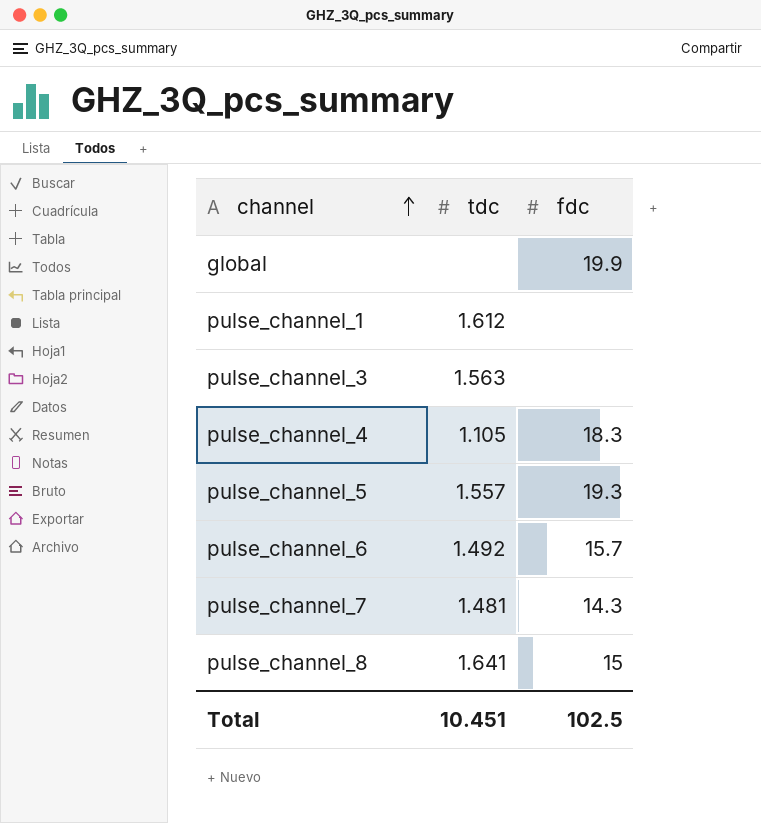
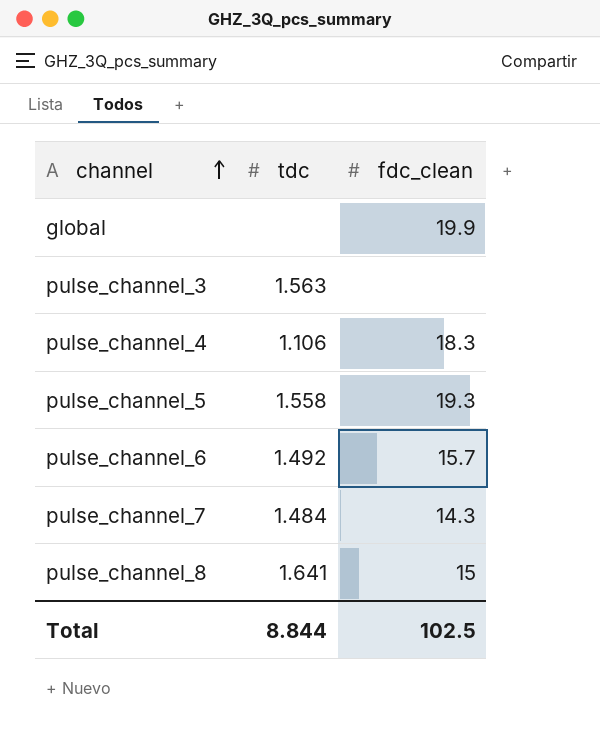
column name: fdc -> fdc_clean
row pulse_channel_1: 1.612 | none -> none
pulse_channel_4 | tdc: 1.105 -> 1.106
pulse_channel_5 | tdc: 1.557 -> 1.558
pulse_channel_7 | tdc: 1.481 -> 1.484
Total | tdc: 10.451 -> 8.844

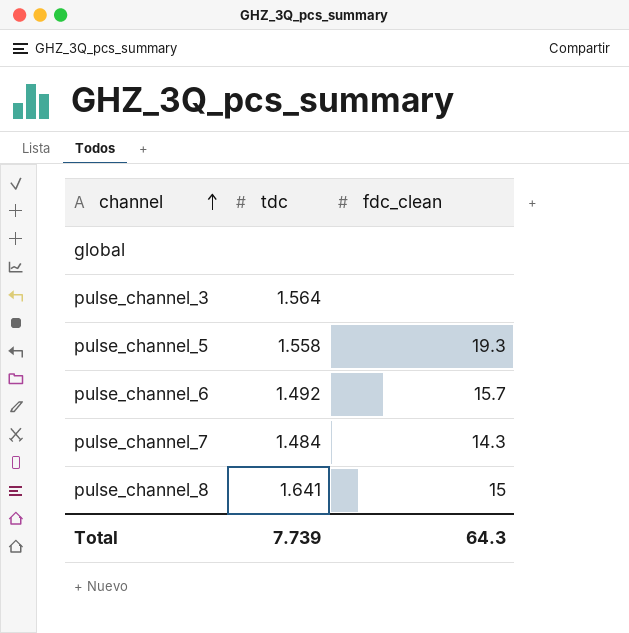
row pulse_channel_4: 1.106 | 18.3 -> none
global | fdc_clean: 19.9 -> none
pulse_channel_3 | tdc: 1.563 -> 1.564
Total | tdc: 8.844 -> 7.739
Total | fdc_clean: 102.5 -> 64.3

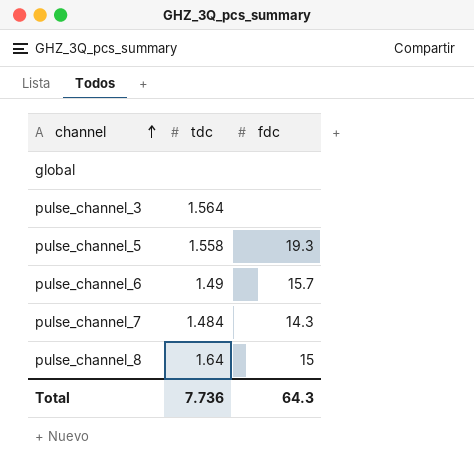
column name: fdc_clean -> fdc
pulse_channel_6 | tdc: 1.492 -> 1.49
pulse_channel_8 | tdc: 1.641 -> 1.64
Total | tdc: 7.739 -> 7.736

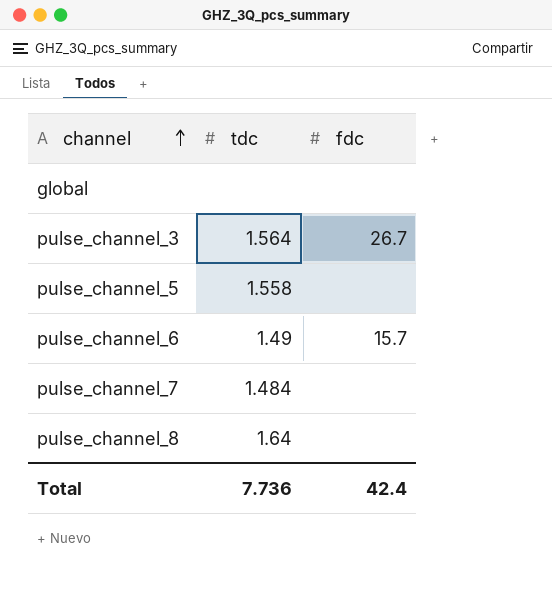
pulse_channel_3 | fdc: none -> 26.7
pulse_channel_5 | fdc: 19.3 -> none
pulse_channel_7 | fdc: 14.3 -> none
pulse_channel_8 | fdc: 15 -> none
Total | fdc: 64.3 -> 42.4

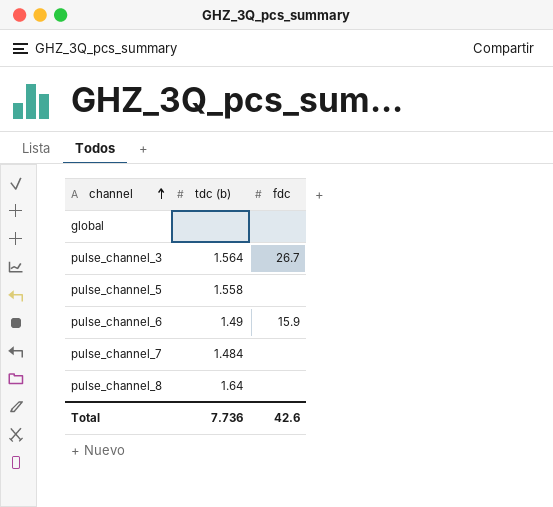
column name: tdc -> tdc (b)
pulse_channel_6 | fdc: 15.7 -> 15.9
Total | fdc: 42.4 -> 42.6

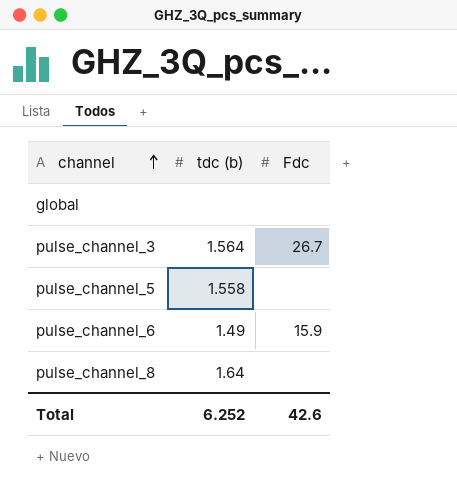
column name: fdc -> Fdc
row pulse_channel_7: 1.484 | none -> none
Total | tdc (b): 7.736 -> 6.252

